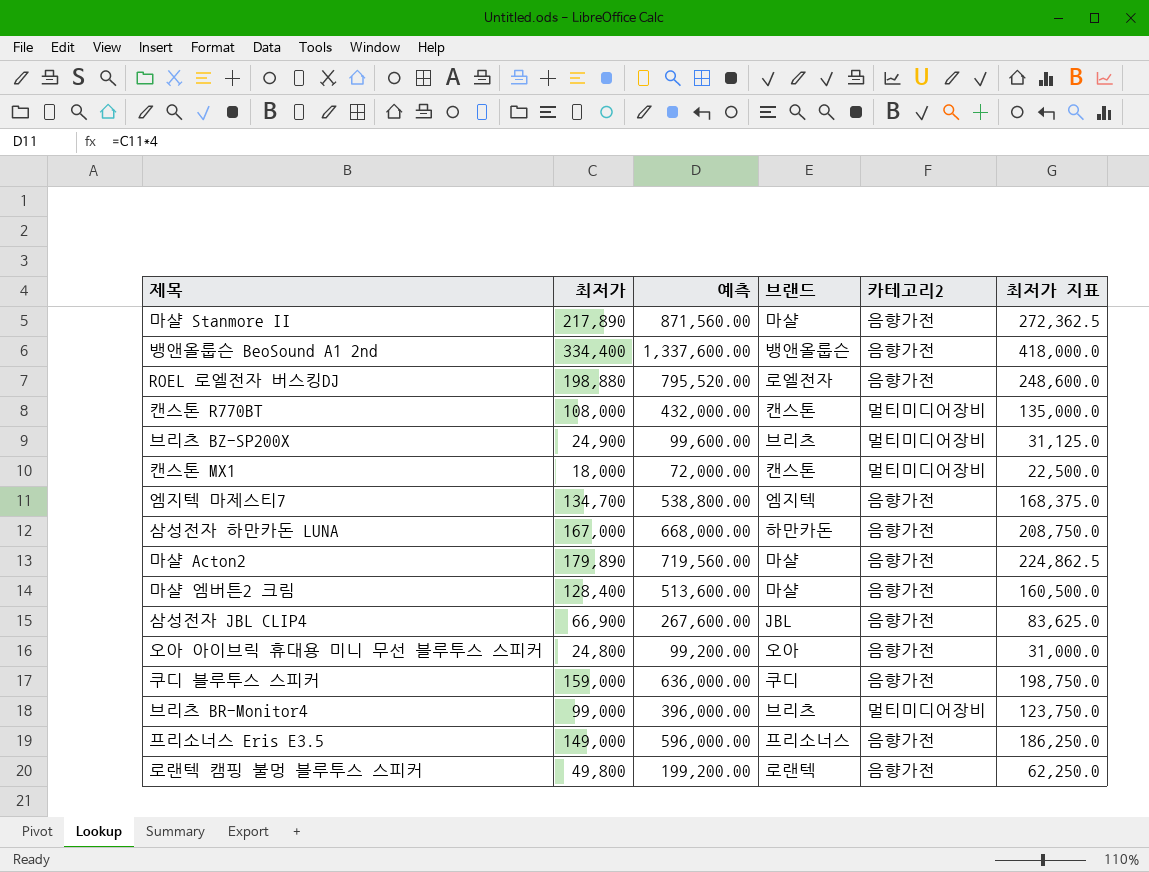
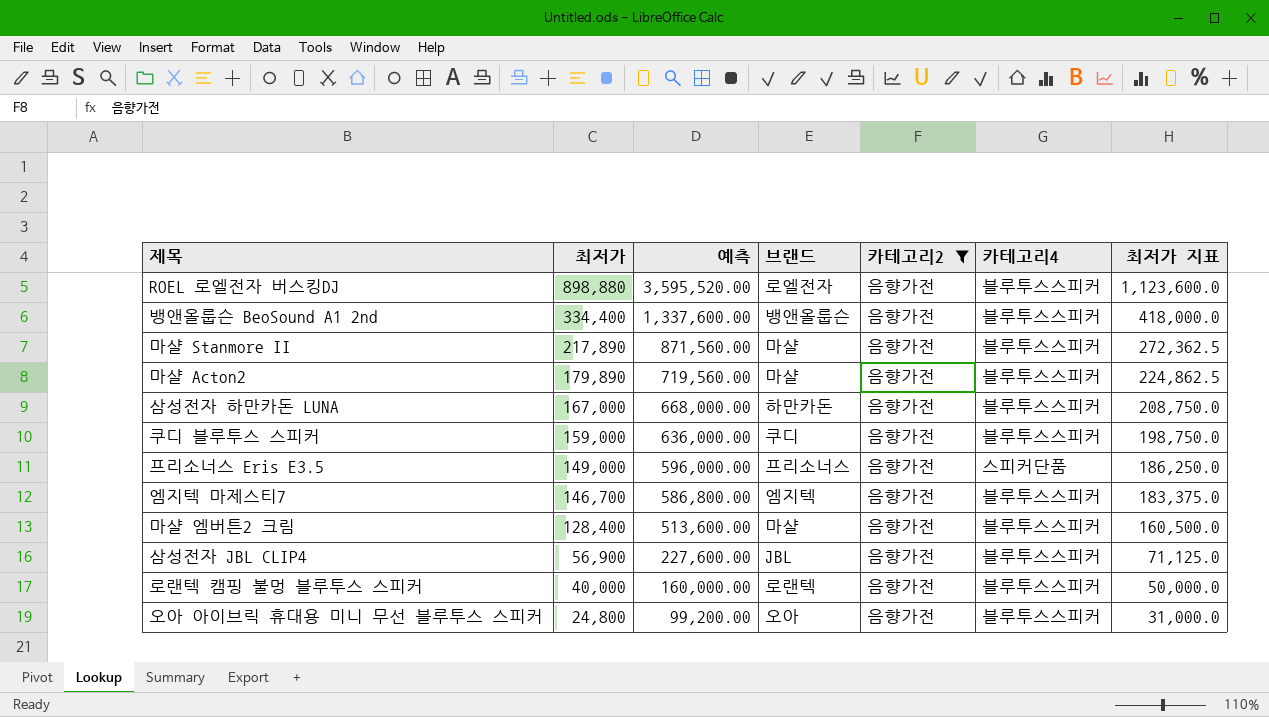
filter: none -> 카테고리2 = 음향가전
row order: none -> 최저가 descending
column 카테고리4 | position: none -> 6
ROEL 로엘전자 버스킹DJ | 최저가: 198,880 -> 898,880
ROEL 로엘전자 버스킹DJ | 예측: 795,520.00 -> 3,595,520.00
ROEL 로엘전자 버스킹DJ | 최저가 지표: 248,600.0 -> 1,123,600.0
엠지텍 마제스티7 | 최저가: 134,700 -> 146,700
엠지텍 마제스티7 | 예측: 538,800.00 -> 586,800.00
엠지텍 마제스티7 | 최저가 지표: 168,375.0 -> 183,375.0
삼성전자 JBL CLIP4 | 최저가: 66,900 -> 56,900
삼성전자 JBL CLIP4 | 예측: 267,600.00 -> 227,600.00
삼성전자 JBL CLIP4 | 최저가 지표: 83,625.0 -> 71,125.0
로랜텍 캠핑 불멍 블루투스 스피커 | 최저가: 49,800 -> 40,000
로랜텍 캠핑 불멍 블루투스 스피커 | 예측: 199,200.00 -> 160,000.00
로랜텍 캠핑 불멍 블루투스 스피커 | 최저가 지표: 62,250.0 -> 50,000.0

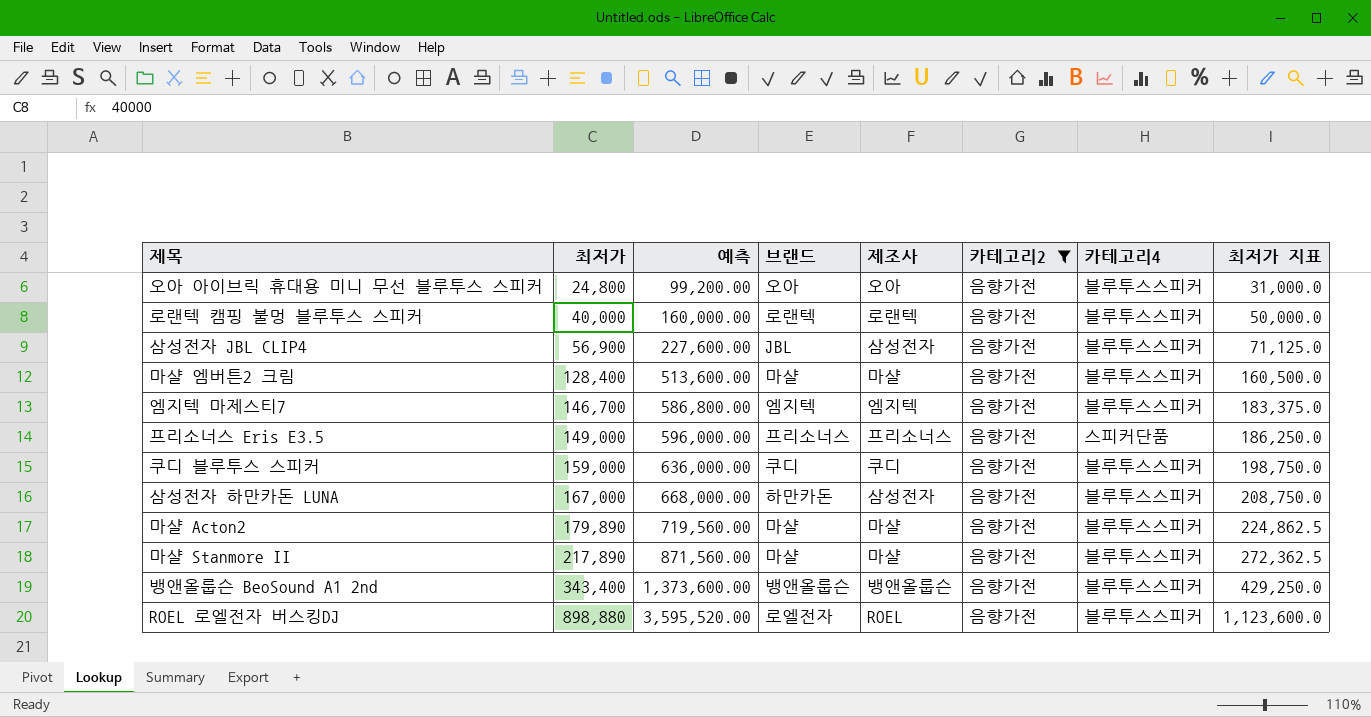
row order: 최저가 descending -> 최저가 ascending
column 제조사 | position: none -> 5
뱅앤올룹슨 BeoSound A1 2nd | 최저가: 334,400 -> 343,400
뱅앤올룹슨 BeoSound A1 2nd | 예측: 1,337,600.00 -> 1,373,600.00
뱅앤올룹슨 BeoSound A1 2nd | 최저가 지표: 418,000.0 -> 429,250.0

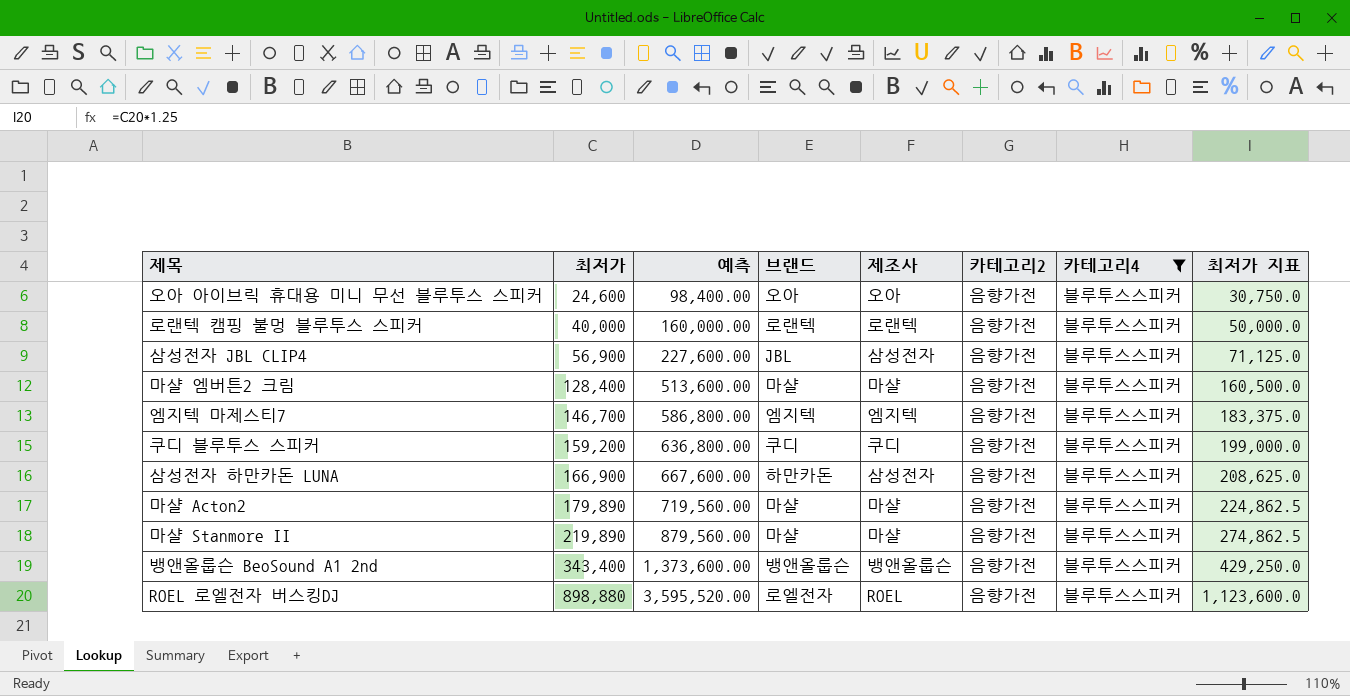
filter: 카테고리2 = 음향가전 -> 카테고리4 = 블루투스스피커
오아 아이브릭 휴대용 미니 무선 블루투스 스피커 | 최저가: 24,800 -> 24,600
오아 아이브릭 휴대용 미니 무선 블루투스 스피커 | 예측: 99,200.00 -> 98,400.00
오아 아이브릭 휴대용 미니 무선 블루투스 스피커 | 최저가 지표: 31,000.0 -> 30,750.0
쿠디 블루투스 스피커 | 최저가: 159,000 -> 159,200
쿠디 블루투스 스피커 | 예측: 636,000.00 -> 636,800.00
쿠디 블루투스 스피커 | 최저가 지표: 198,750.0 -> 199,000.0
삼성전자 하만카돈 LUNA | 최저가: 167,000 -> 166,900
삼성전자 하만카돈 LUNA | 예측: 668,000.00 -> 667,600.00
삼성전자 하만카돈 LUNA | 최저가 지표: 208,750.0 -> 208,625.0
마샬 Stanmore II | 최저가: 217,890 -> 219,890
마샬 Stanmore II | 예측: 871,560.00 -> 879,560.00
마샬 Stanmore II | 최저가 지표: 272,362.5 -> 274,862.5

